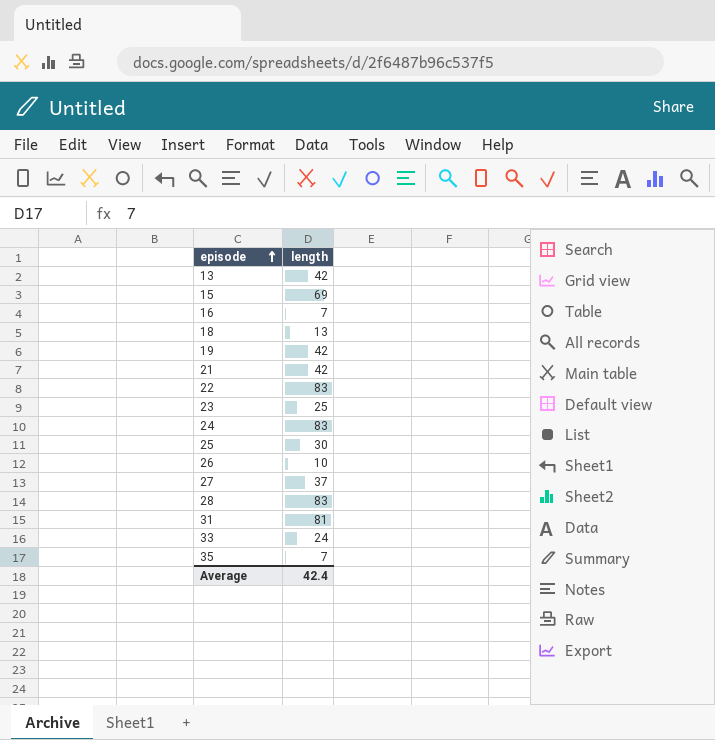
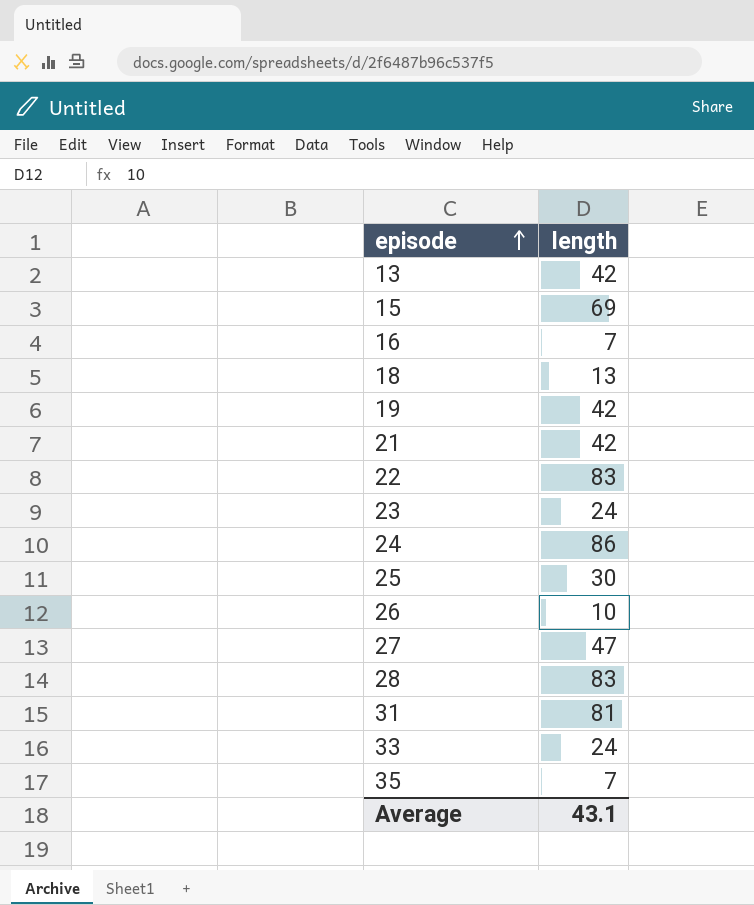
23 | length: 25 -> 24
24 | length: 83 -> 86
27 | length: 37 -> 47
Average | length: 42.4 -> 43.1

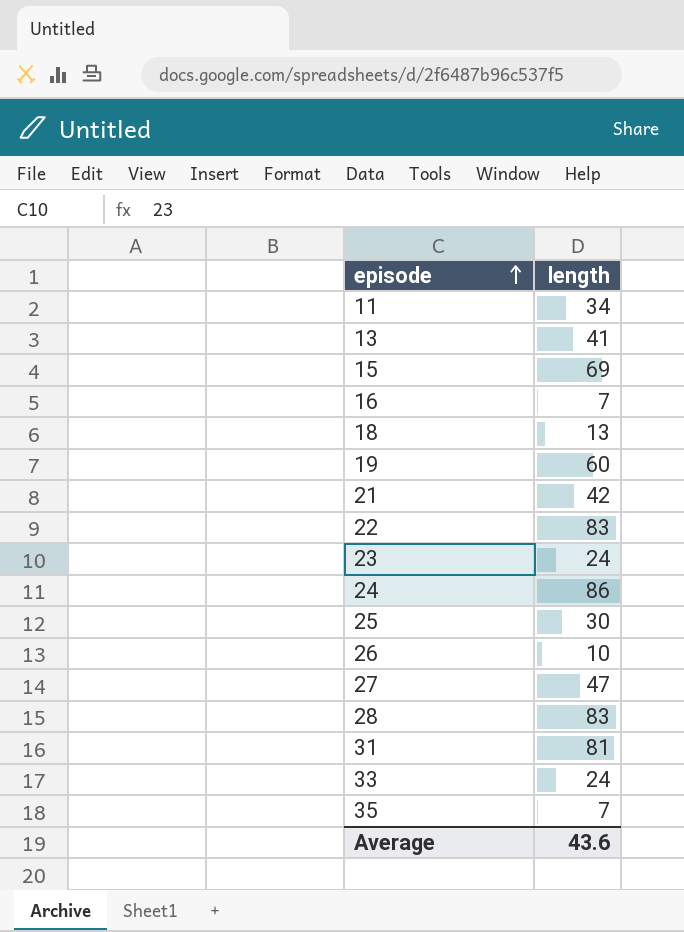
row 11: none -> 34
13 | length: 42 -> 41
19 | length: 42 -> 60
Average | length: 43.1 -> 43.6

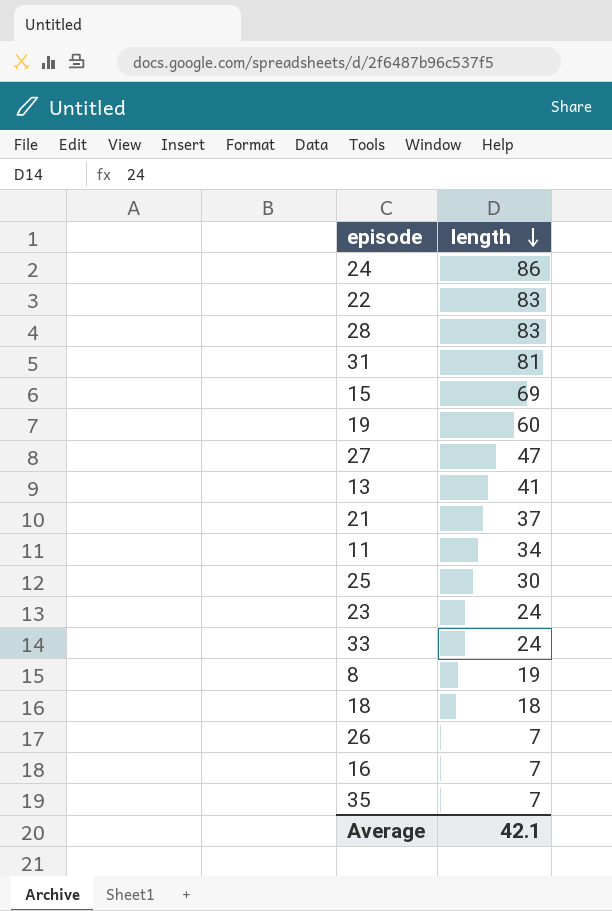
row order: episode ascending -> length descending
21 | length: 42 -> 37
row 8: none -> 19
18 | length: 13 -> 18
26 | length: 10 -> 7
Average | length: 43.6 -> 42.1

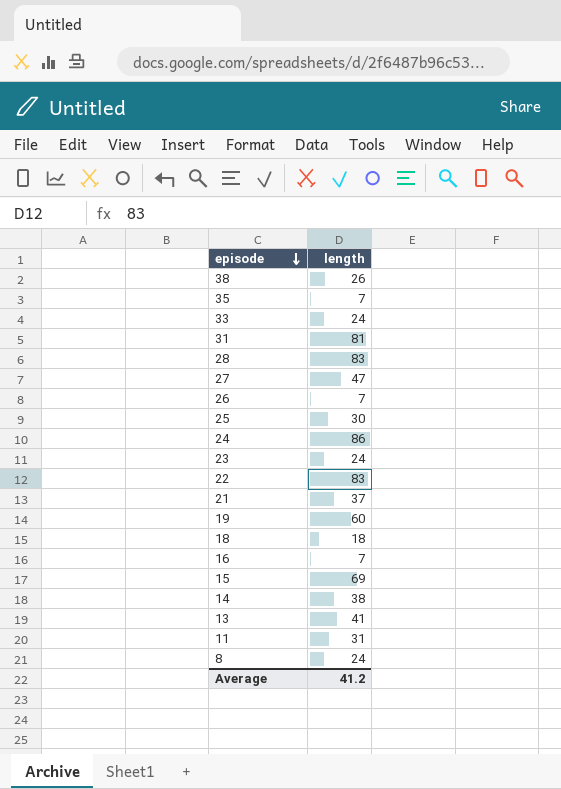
row order: length descending -> episode descending
row 38: none -> 26
row 14: none -> 38
11 | length: 34 -> 31
8 | length: 19 -> 24
Average | length: 42.1 -> 41.2

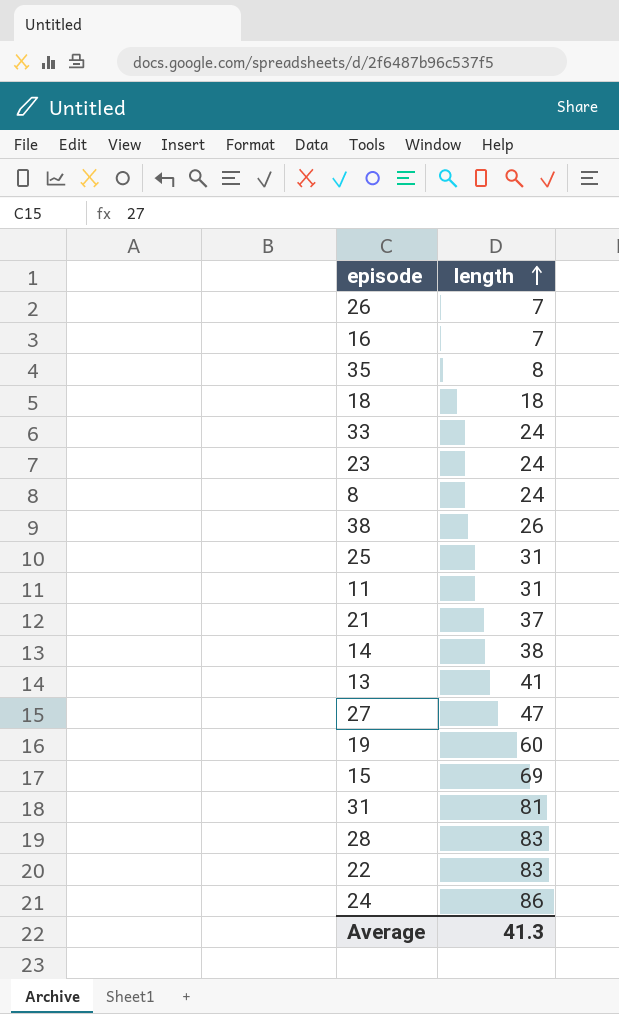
row order: episode descending -> length ascending
35 | length: 7 -> 8
25 | length: 30 -> 31
Average | length: 41.2 -> 41.3

